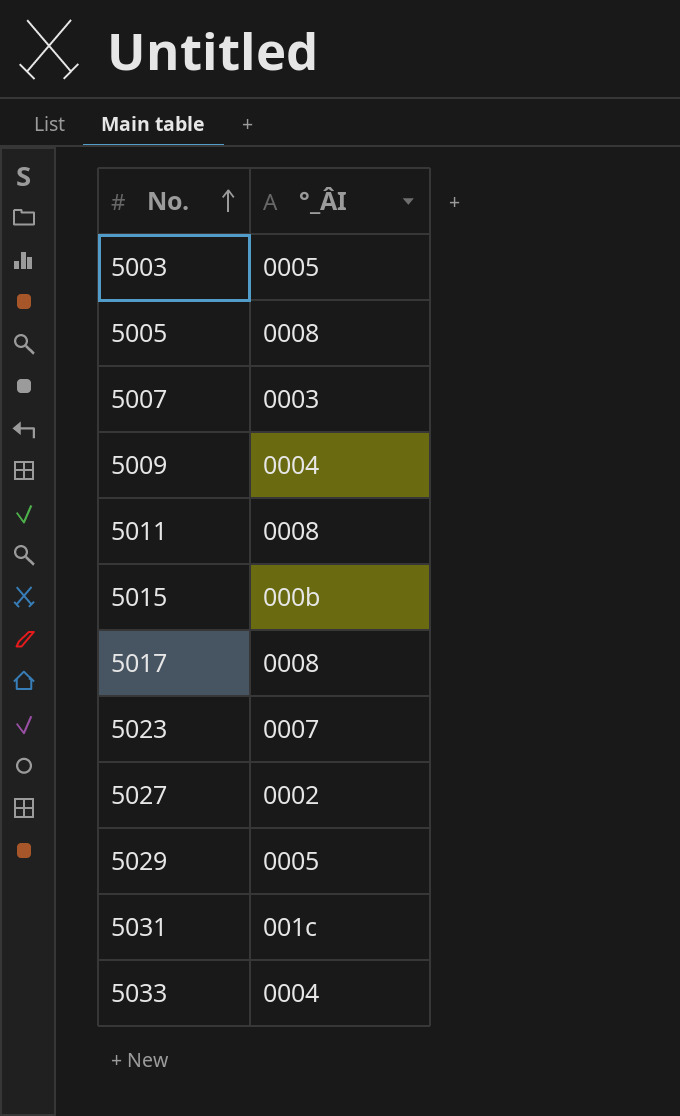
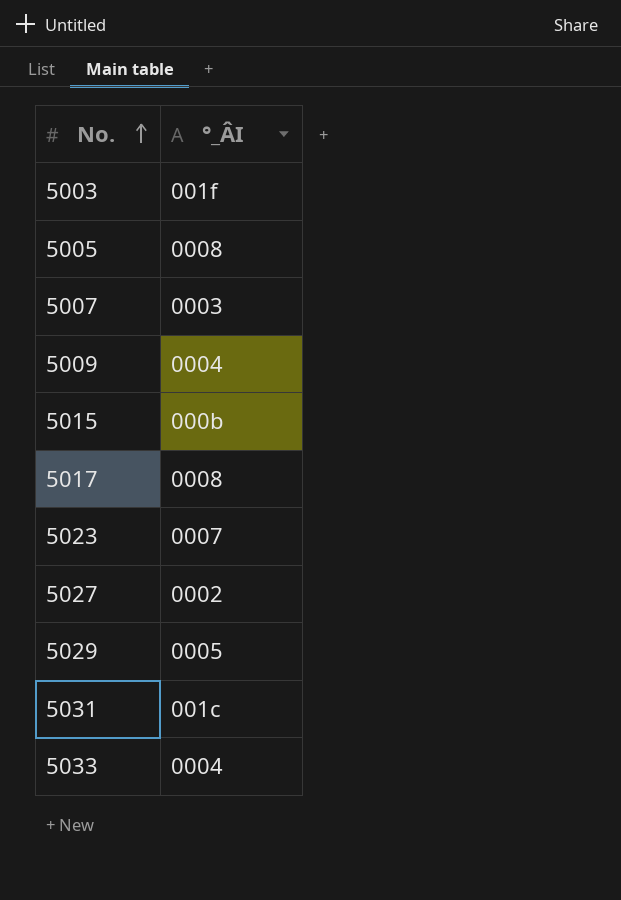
row 5011: 0008 -> none
5003 | °_ÂI: 0005 -> 001f

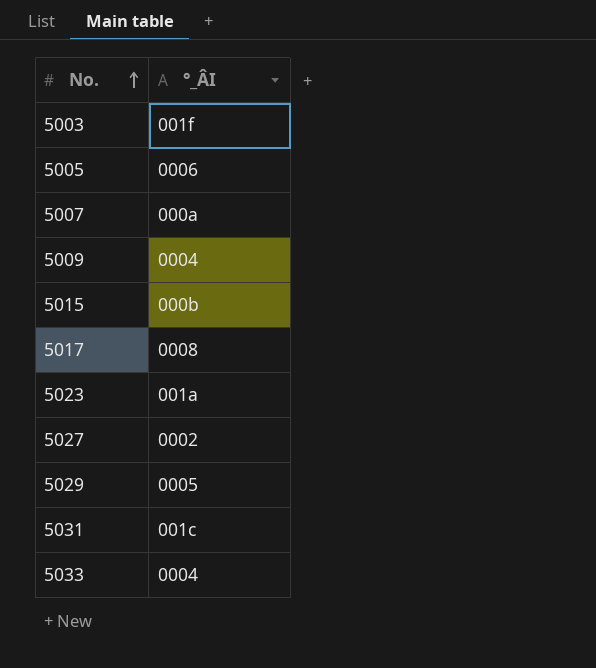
5005 | °_ÂI: 0008 -> 0006
5007 | °_ÂI: 0003 -> 000a
5023 | °_ÂI: 0007 -> 001a

